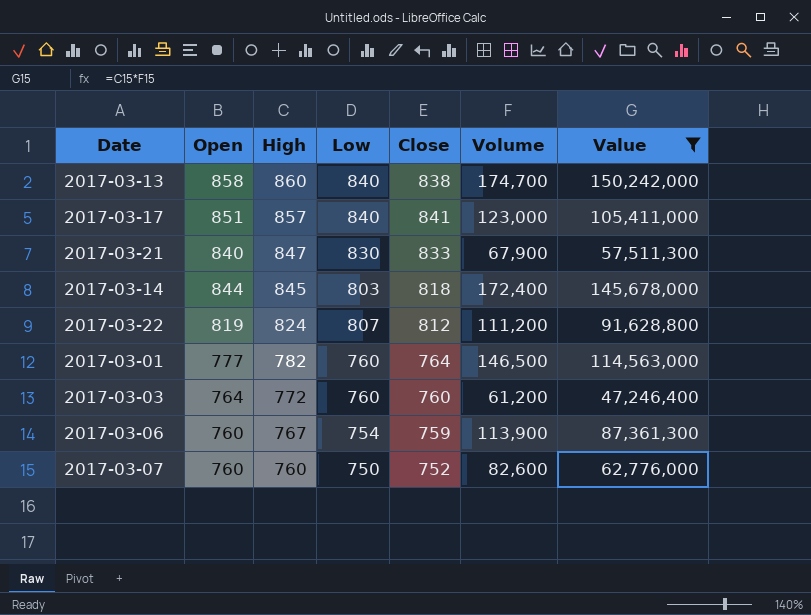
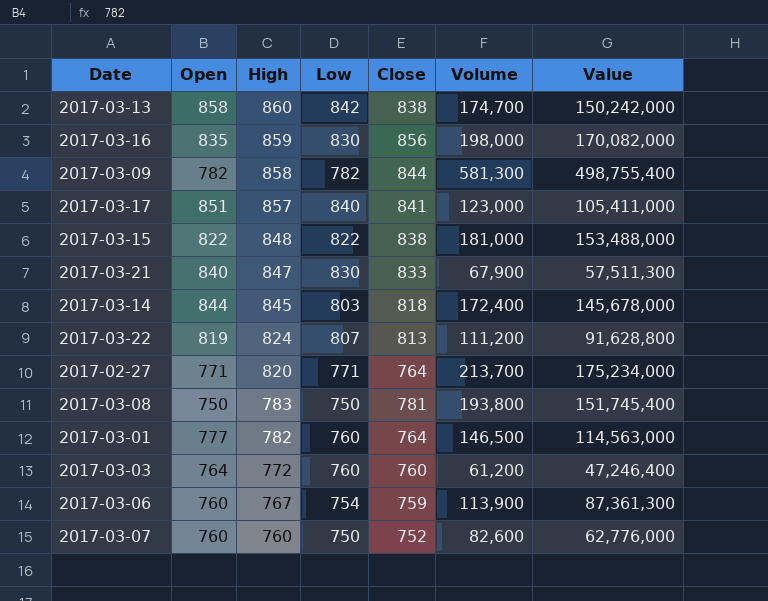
filter: Value <= 150,242,000 -> none
2017-03-13 | Low: 840 -> 842
2017-03-22 | Close: 812 -> 813

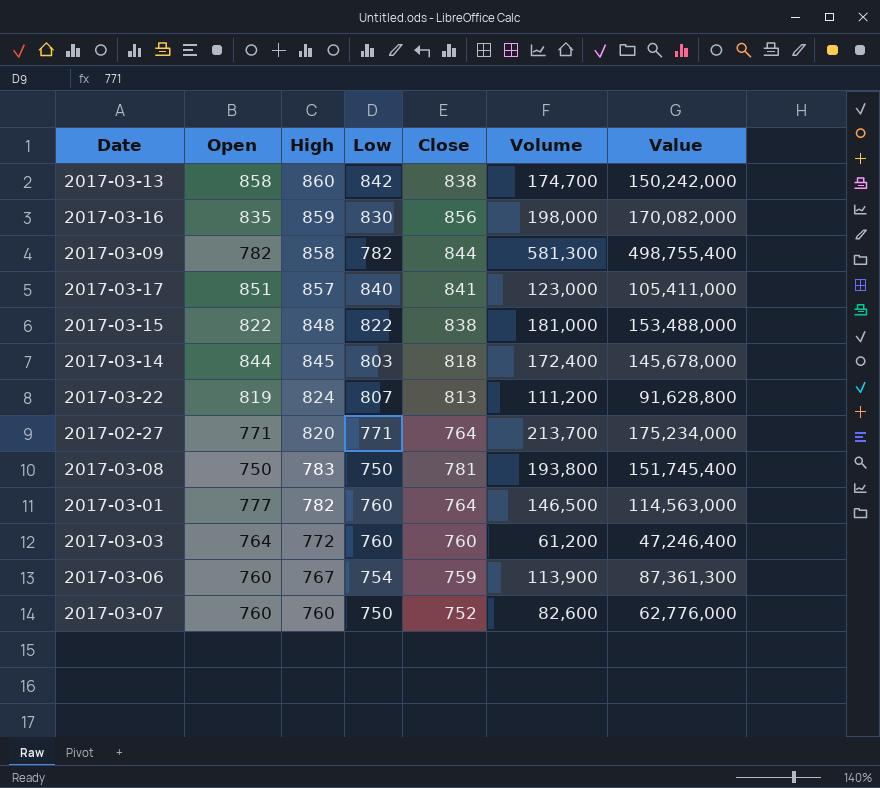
row 2017-03-21: 840 | 847 | 830 | 833 | 67,900 | 57,511,300 -> none

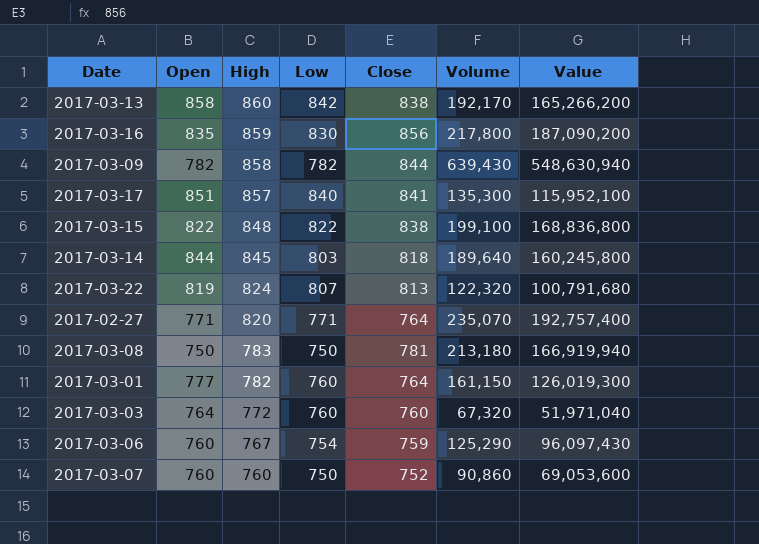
2017-03-13 | Volume: 174,700 -> 192,170
2017-03-13 | Value: 150,242,000 -> 165,266,200
2017-03-16 | Volume: 198,000 -> 217,800
2017-03-16 | Value: 170,082,000 -> 187,090,200
2017-03-09 | Volume: 581,300 -> 639,430
2017-03-09 | Value: 498,755,400 -> 548,630,940
2017-03-17 | Volume: 123,000 -> 135,300
2017-03-17 | Value: 105,411,000 -> 115,952,100
2017-03-15 | Volume: 181,000 -> 199,100
2017-03-15 | Value: 153,488,000 -> 168,836,800
2017-03-14 | Volume: 172,400 -> 189,640
2017-03-14 | Value: 145,678,000 -> 160,245,800
2017-03-22 | Volume: 111,200 -> 122,320
2017-03-22 | Value: 91,628,800 -> 100,791,680
2017-02-27 | Volume: 213,700 -> 235,070
2017-02-27 | Value: 175,234,000 -> 192,757,400
2017-03-08 | Volume: 193,800 -> 213,180
2017-03-08 | Value: 151,745,400 -> 166,919,940
2017-03-01 | Volume: 146,500 -> 161,150
2017-03-01 | Value: 114,563,000 -> 126,019,300
2017-03-03 | Volume: 61,200 -> 67,320
2017-03-03 | Value: 47,246,400 -> 51,971,040
2017-03-06 | Volume: 113,900 -> 125,290
2017-03-06 | Value: 87,361,300 -> 96,097,430
2017-03-07 | Volume: 82,600 -> 90,860
2017-03-07 | Value: 62,776,000 -> 69,053,600

